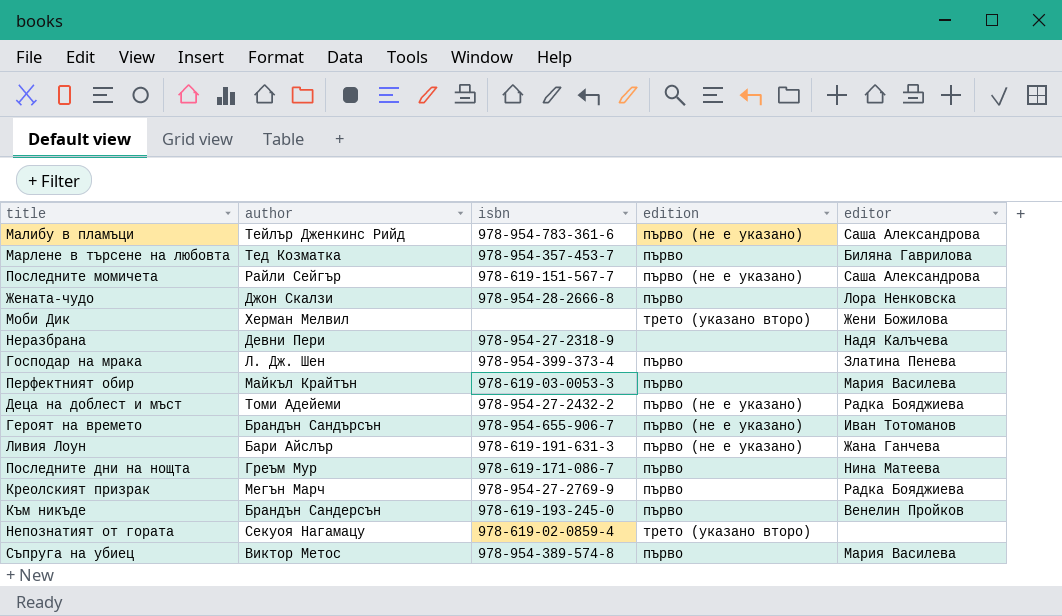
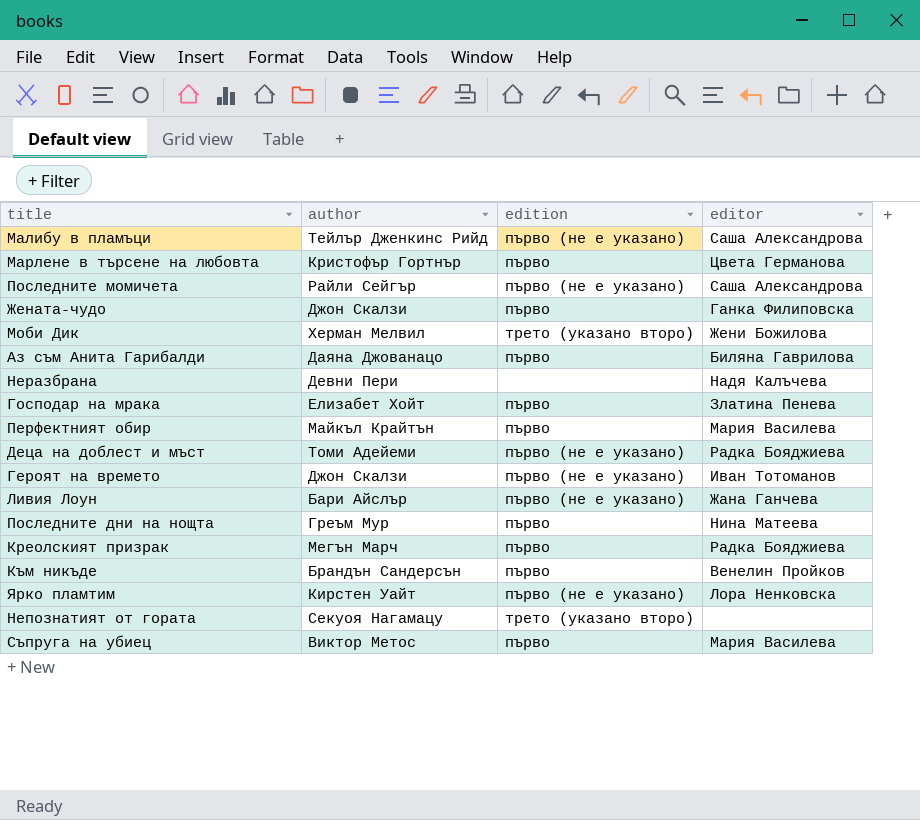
column isbn | position: 3 -> none
Марлене в търсене на любовта | author: Тед Козматка -> Кристофър Гортнър
Марлене в търсене на любовта | editor: Биляна Гаврилова -> Цвета Германова
Жената-чудо | editor: Лора Ненковска -> Ганка Филиповска
row Аз съм Анита Гарибалди: none -> Даяна Джованацо | първо | Биляна Гаврилова
Господар на мрака | author: Л. Дж. Шен -> Елизабет Хойт
Героят на времето | author: Брандън Сандърсън -> Джон Скалзи
row Ярко пламтим: none -> Кирстен Уайт | първо (не е указано) | Лора Ненковска

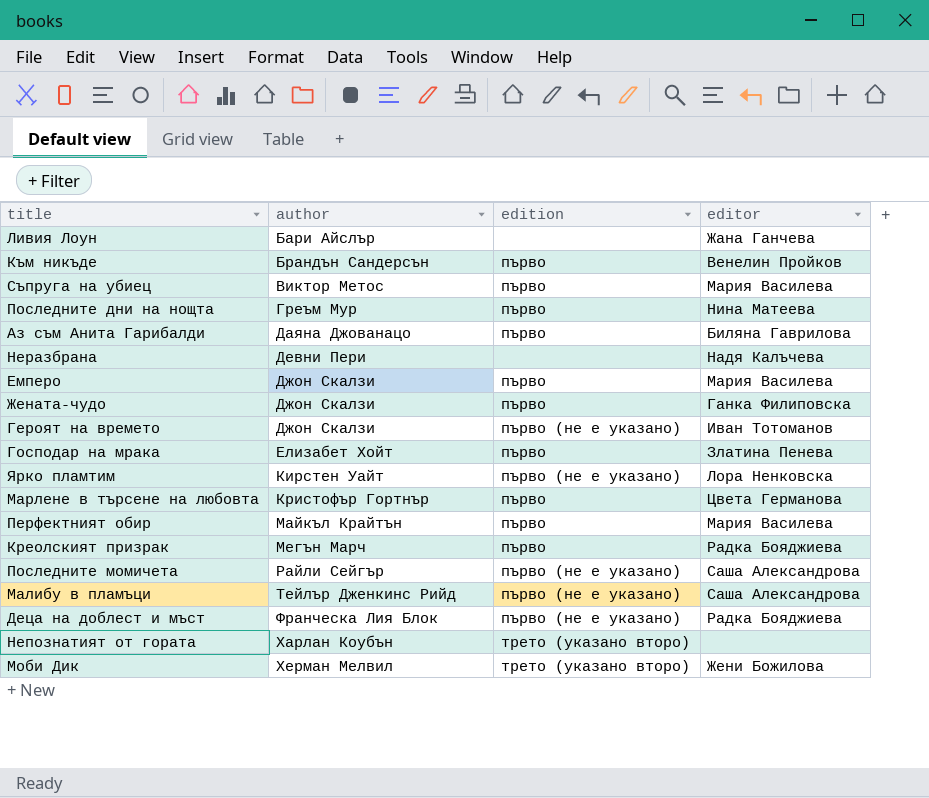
row order: none -> author ascending
Ливия Лоун | edition: първо (не е указано) -> none
row Емперо: none -> Джон Скалзи | първо | Мария Василева
Деца на доблест и мъст | author: Томи Адейеми -> Франческа Лия Блок
Непознатият от гората | author: Секуоя Нагамацу -> Харлан Коубън

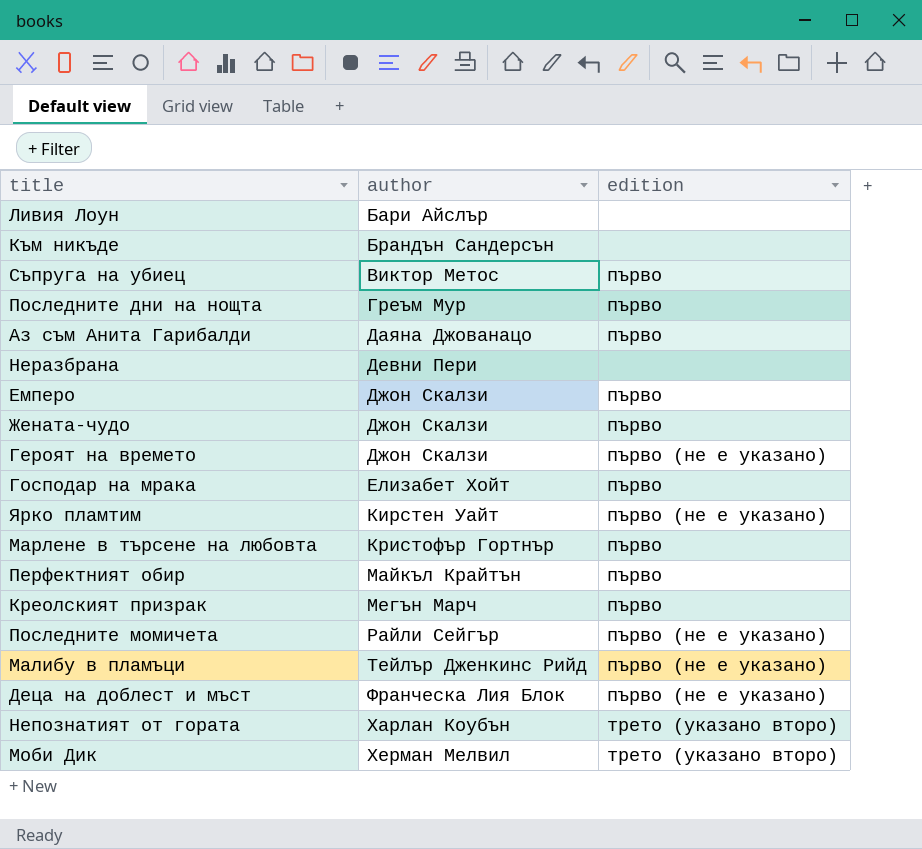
column editor | position: 4 -> none
Към никъде | edition: първо -> none

